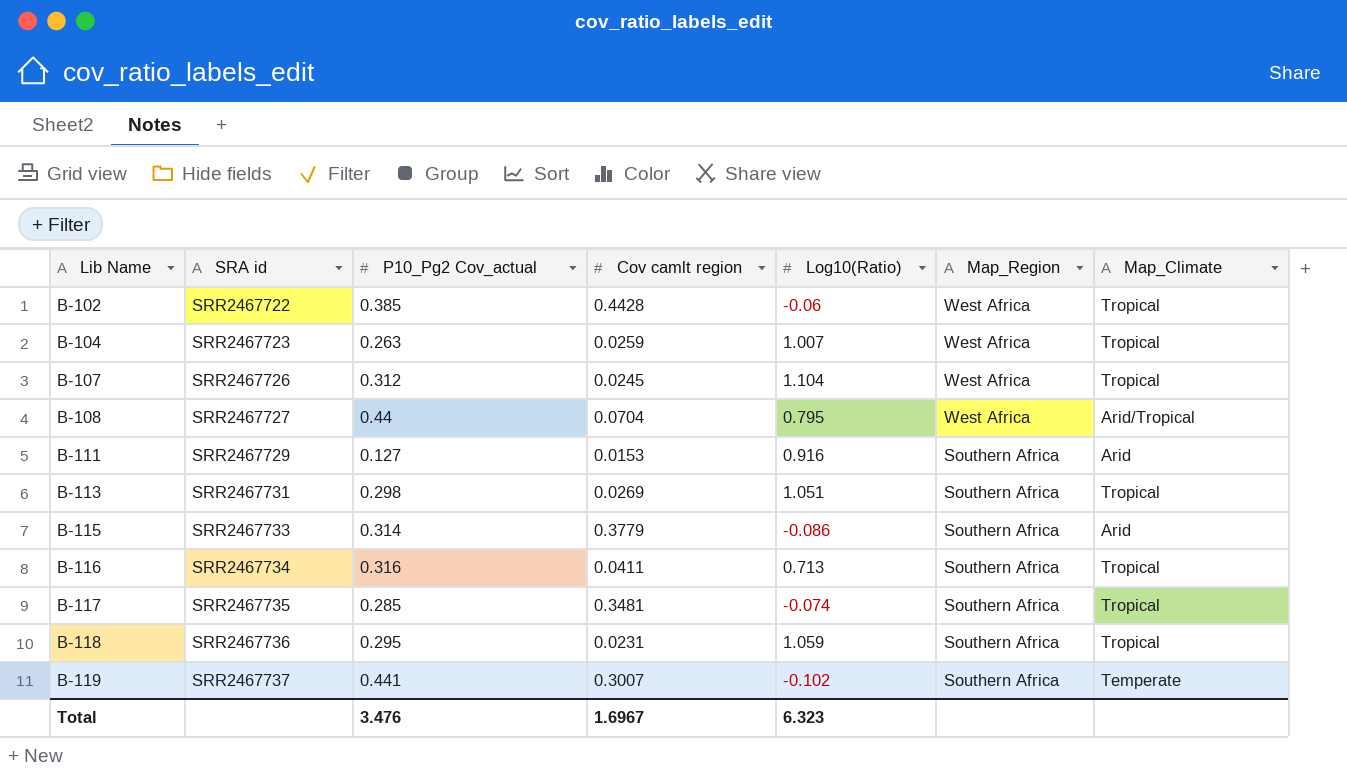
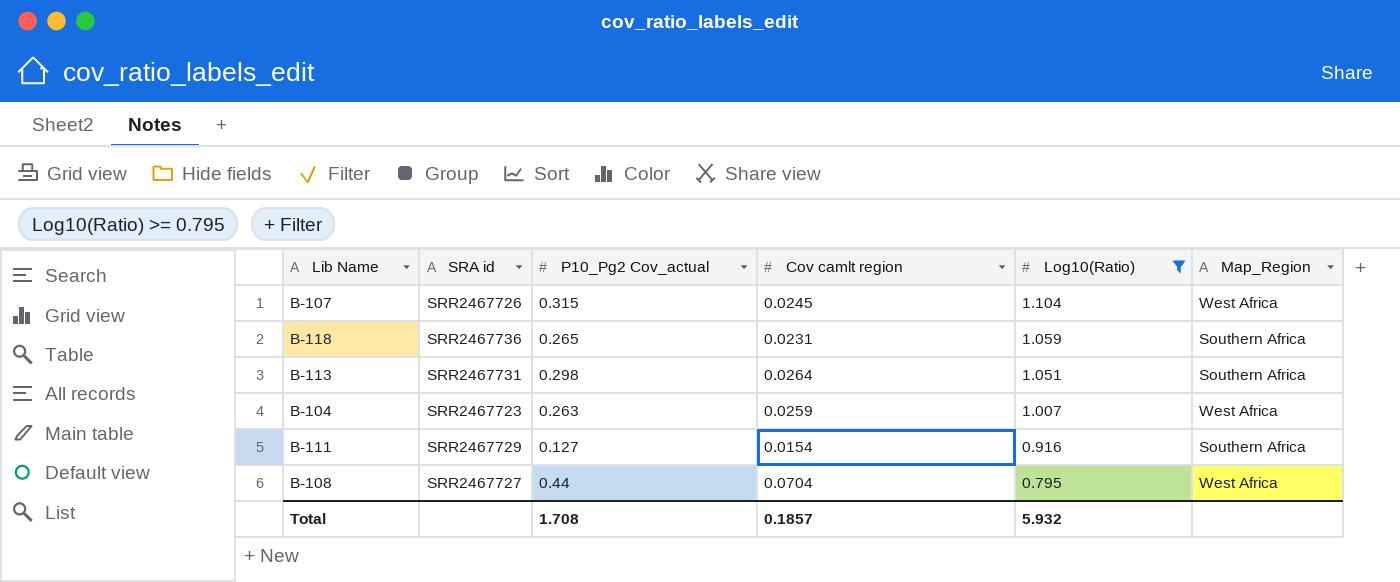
filter: none -> Log10(Ratio) >= 0.795
row order: Lib Name ascending -> Log10(Ratio) descending
column Map_Climate | position: 7 -> none
B-107 | P10_Pg2 Cov_actual: 0.312 -> 0.315
B-118 | P10_Pg2 Cov_actual: 0.295 -> 0.265
B-113 | Cov camlt region: 0.0269 -> 0.0264
B-111 | Cov camlt region: 0.0153 -> 0.0154
Total | P10_Pg2 Cov_actual: 3.476 -> 1.708
Total | Cov camlt region: 1.6967 -> 0.1857
Total | Log10(Ratio): 6.323 -> 5.932

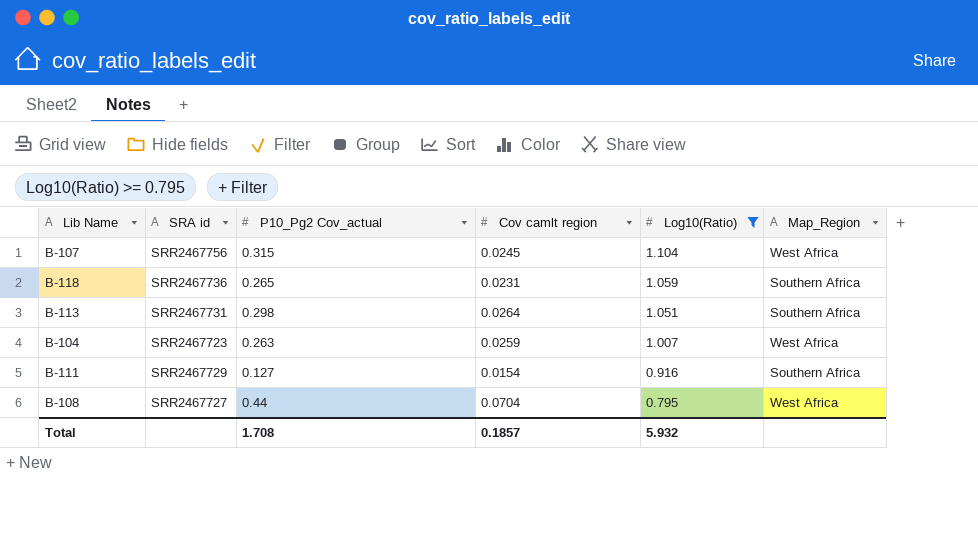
B-107 | SRA id: SRR2467726 -> SRR2467756

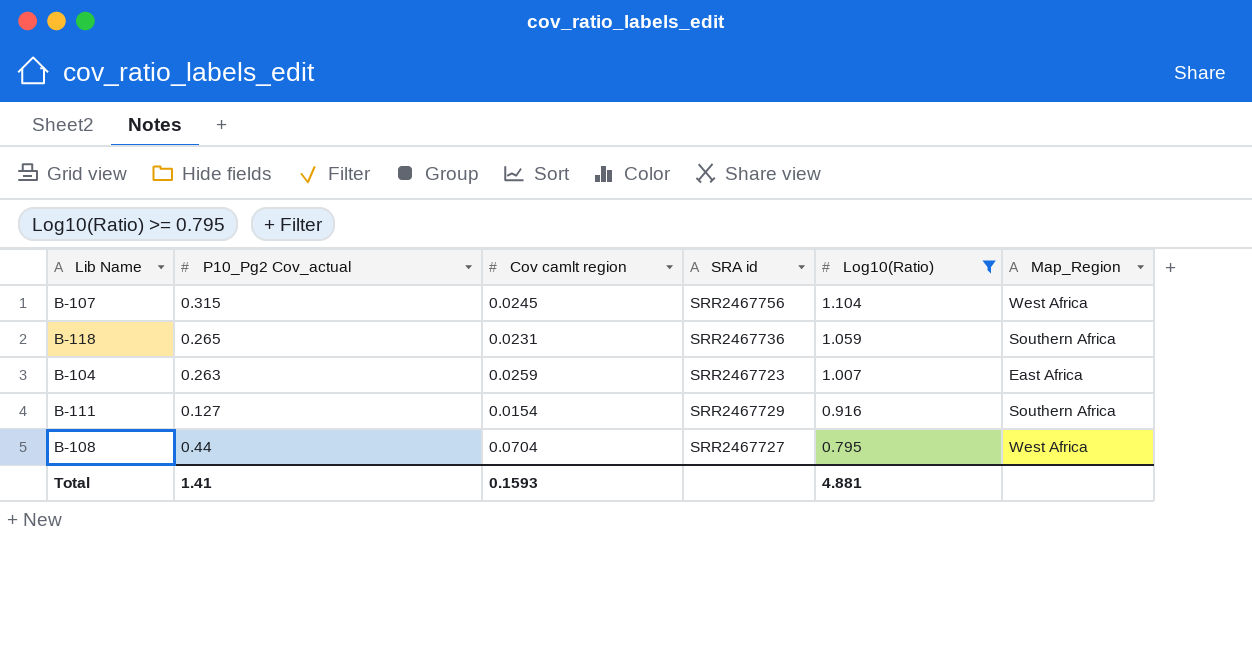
column SRA id | position: 2 -> 4
row B-113: SRR2467731 | 0.298 | 0.0264 | 1.051 | Southern Africa -> none
B-104 | Map_Region: West Africa -> East Africa
Total | P10_Pg2 Cov_actual: 1.708 -> 1.41
Total | Cov camlt region: 0.1857 -> 0.1593
Total | Log10(Ratio): 5.932 -> 4.881

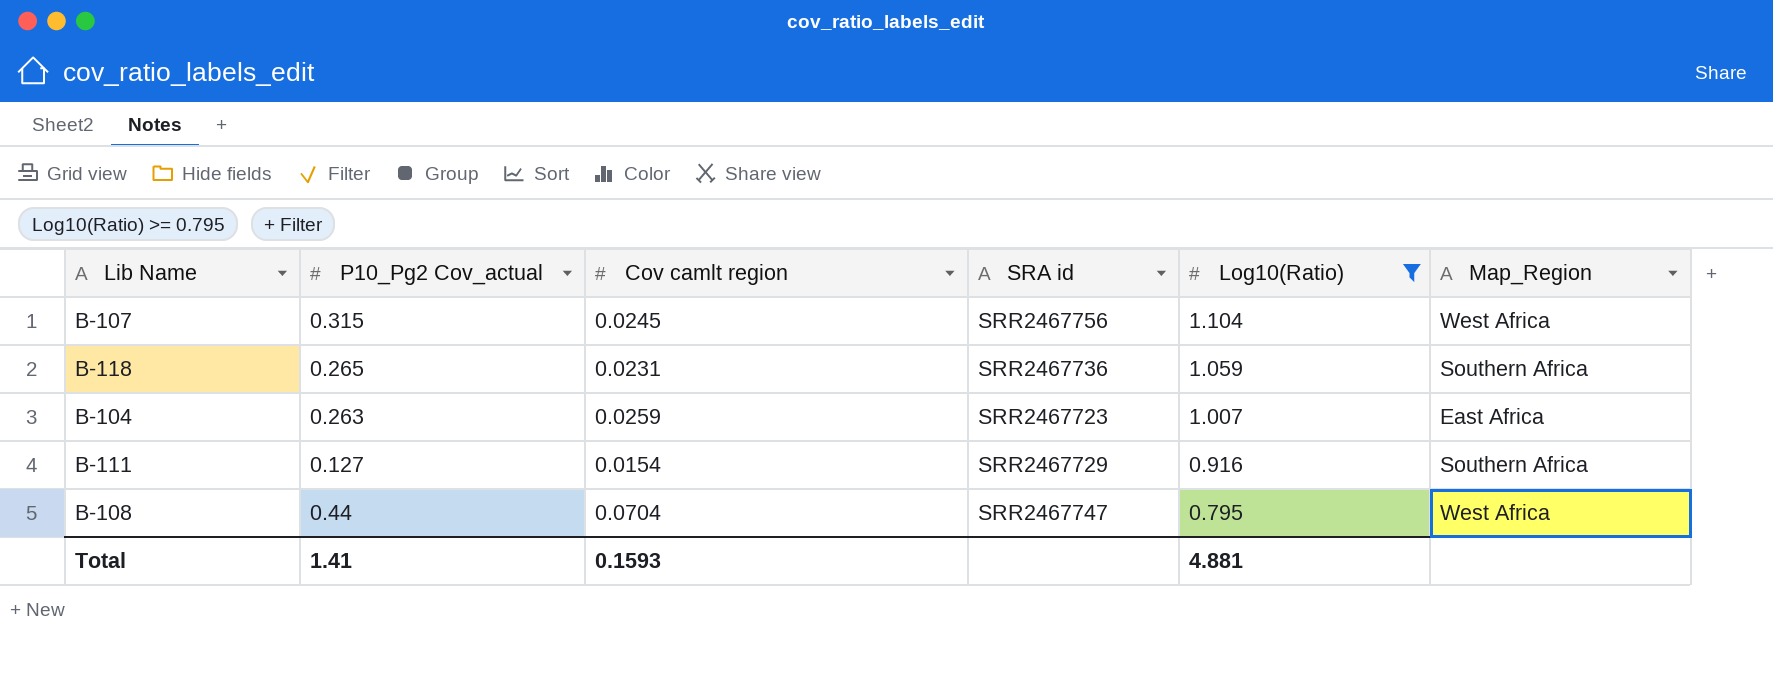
B-108 | SRA id: SRR2467727 -> SRR2467747

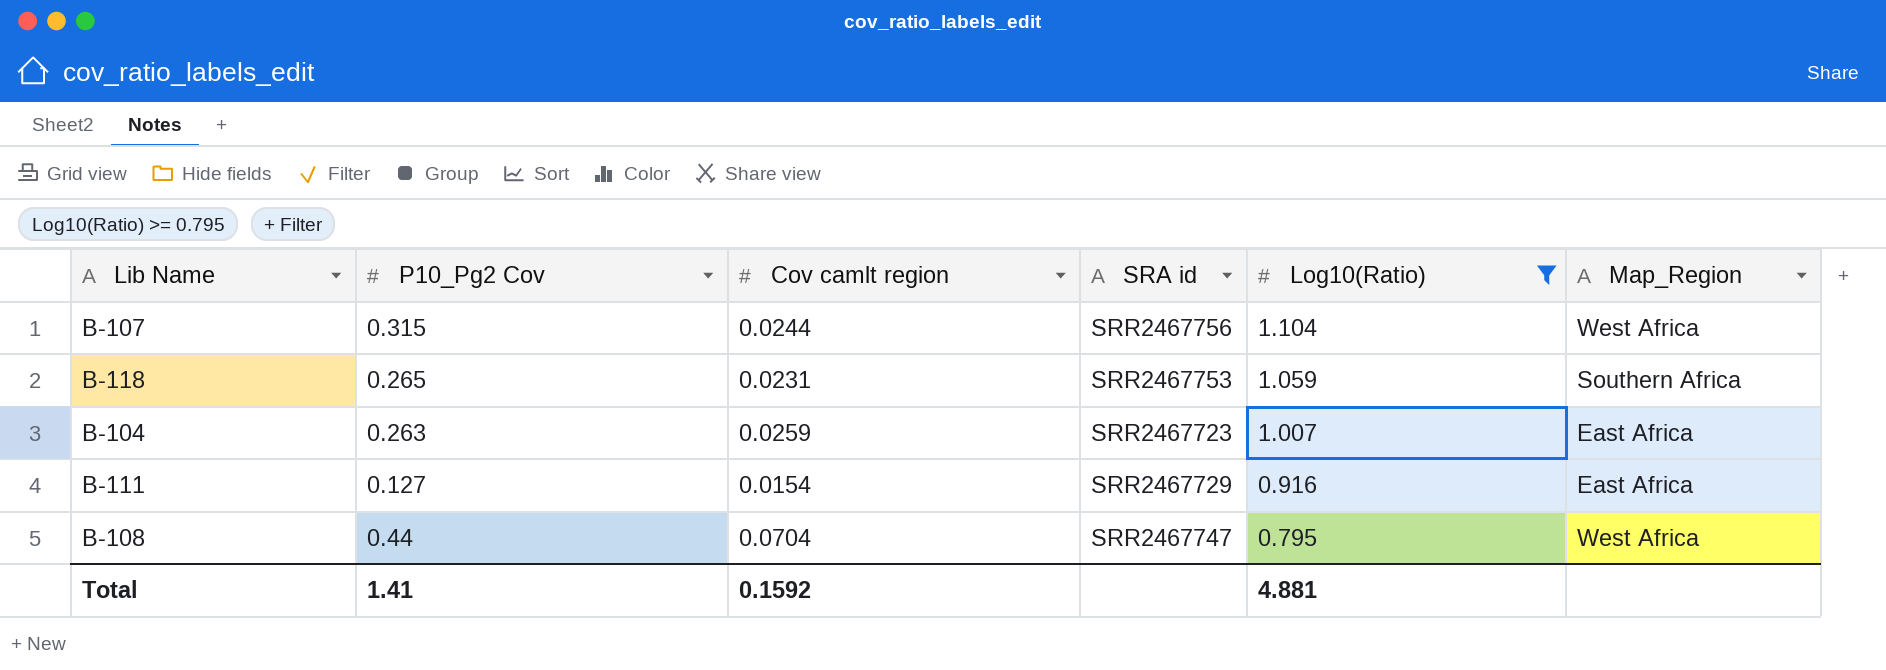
column name: P10_Pg2 Cov_actual -> P10_Pg2 Cov
B-107 | Cov camlt region: 0.0245 -> 0.0244
B-118 | SRA id: SRR2467736 -> SRR2467753
B-111 | Map_Region: Southern Africa -> East Africa
Total | Cov camlt region: 0.1593 -> 0.1592

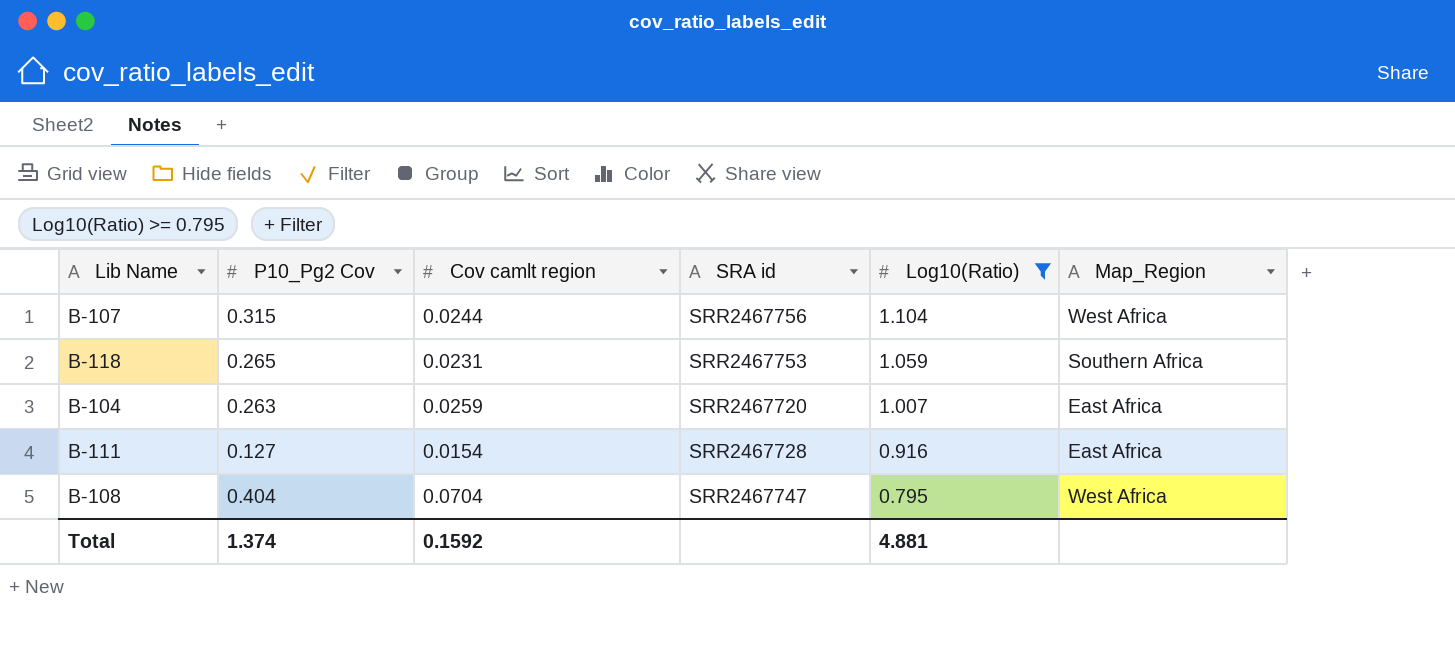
B-104 | SRA id: SRR2467723 -> SRR2467720
B-111 | SRA id: SRR2467729 -> SRR2467728
B-108 | P10_Pg2 Cov: 0.44 -> 0.404
Total | P10_Pg2 Cov: 1.41 -> 1.374

